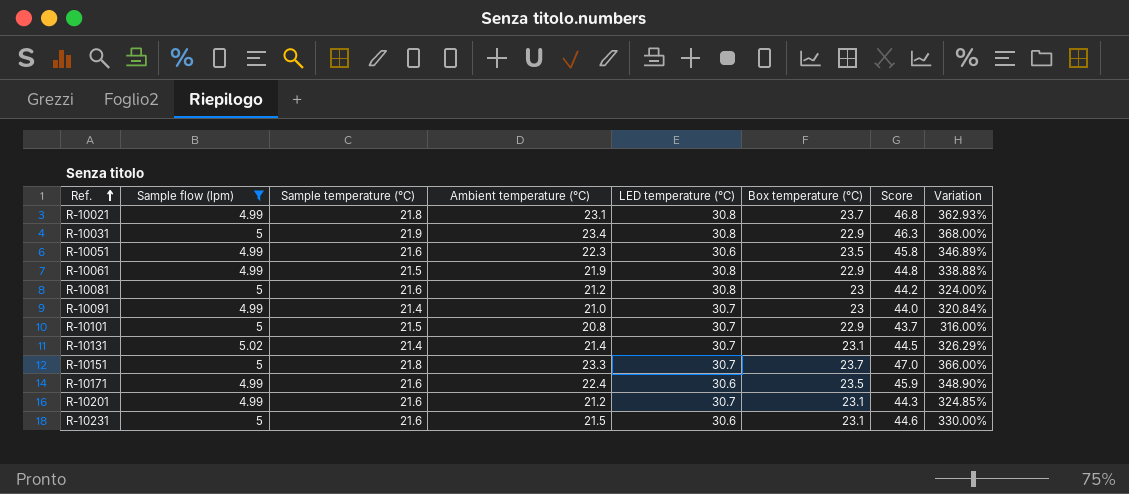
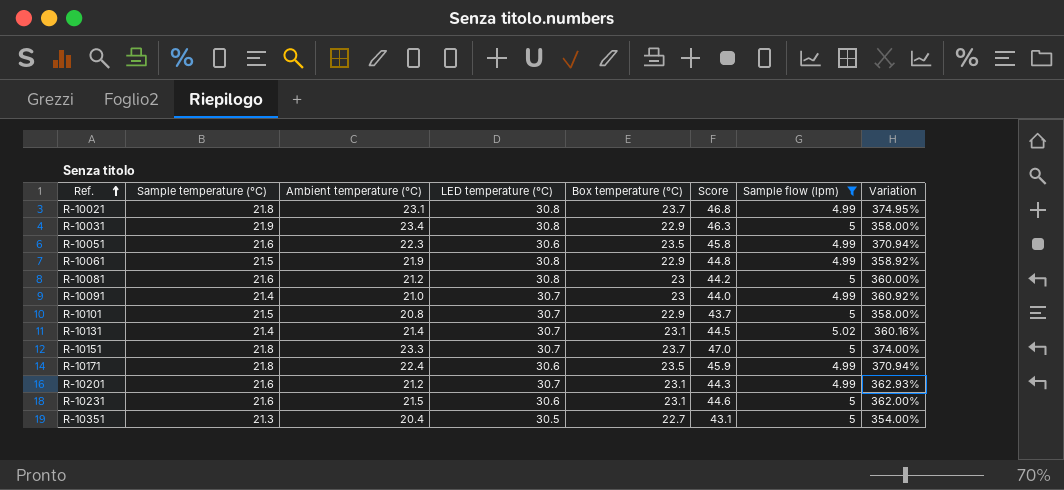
column Sample flow (lpm) | position: 2 -> 7
column Variation | formula: ([Ambient temperature (°C)] - [Sample flow (lpm)]) / [Sample flow (lpm)] -> ([Box temperature (°C)] - [Sample flow (lpm)]) / [Sample flow (lpm)]
R-10171 | Sample temperature (°C): 21.6 -> 21.8
row R-10351: none -> 21.3 | 20.4 | 30.5 | 22.7 | 43.1 | 5 | 354.00%

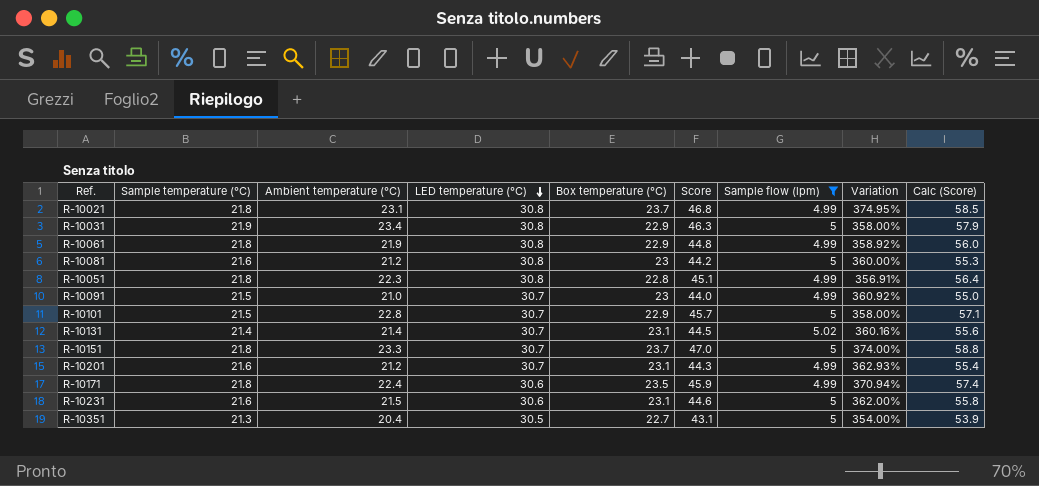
row order: Ref. ascending -> LED temperature (°C) descending
column Calc (Score) | formula: none -> [Score] * 1.25
R-10061 | Sample temperature (°C): 21.5 -> 21.8
R-10051 | Sample temperature (°C): 21.6 -> 21.8
R-10051 | LED temperature (°C): 30.6 -> 30.8
R-10051 | Box temperature (°C): 23.5 -> 22.8
R-10051 | Score: 45.8 -> 45.1
R-10051 | Variation: 370.94% -> 356.91%
R-10091 | Sample temperature (°C): 21.4 -> 21.5
R-10101 | Ambient temperature (°C): 20.8 -> 22.8
R-10101 | Score: 43.7 -> 45.7

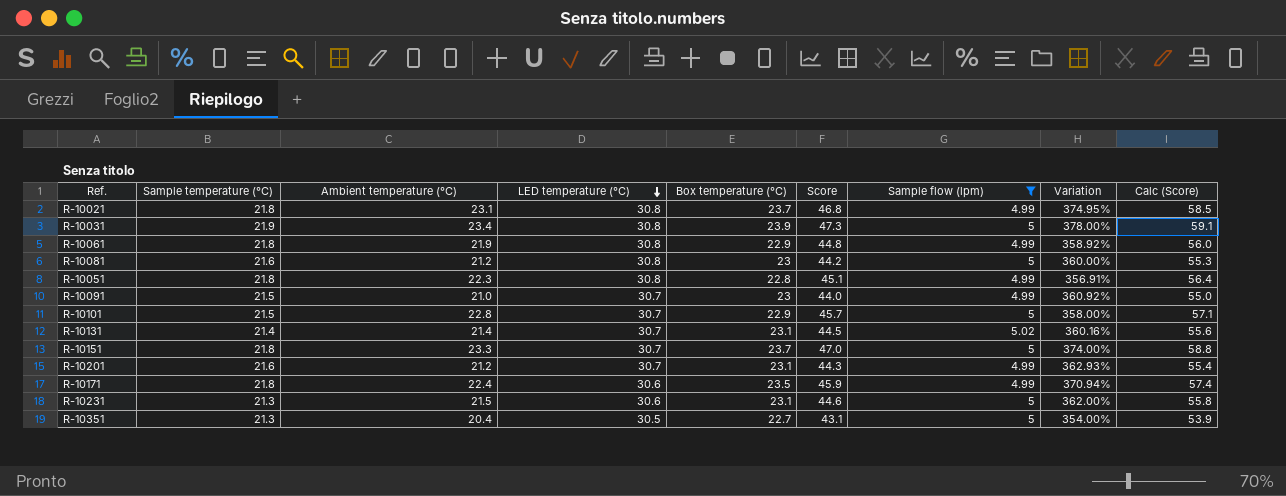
R-10031 | Box temperature (°C): 22.9 -> 23.9
R-10031 | Score: 46.3 -> 47.3
R-10031 | Variation: 358.00% -> 378.00%
R-10031 | Calc (Score): 57.9 -> 59.1
R-10231 | Sample temperature (°C): 21.6 -> 21.3

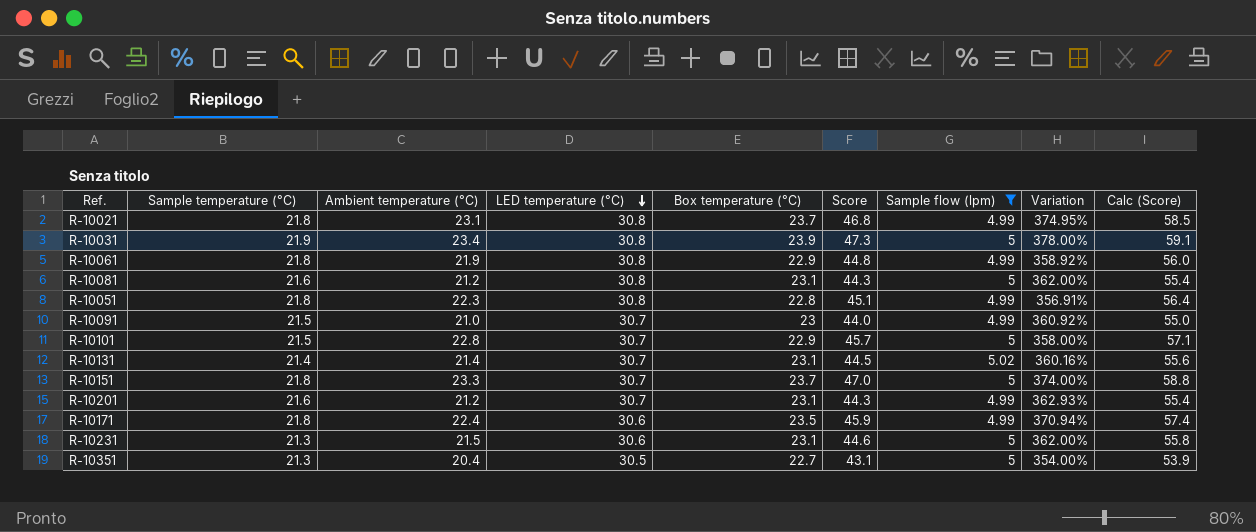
R-10081 | Box temperature (°C): 23 -> 23.1
R-10081 | Score: 44.2 -> 44.3
R-10081 | Variation: 360.00% -> 362.00%
R-10081 | Calc (Score): 55.3 -> 55.4

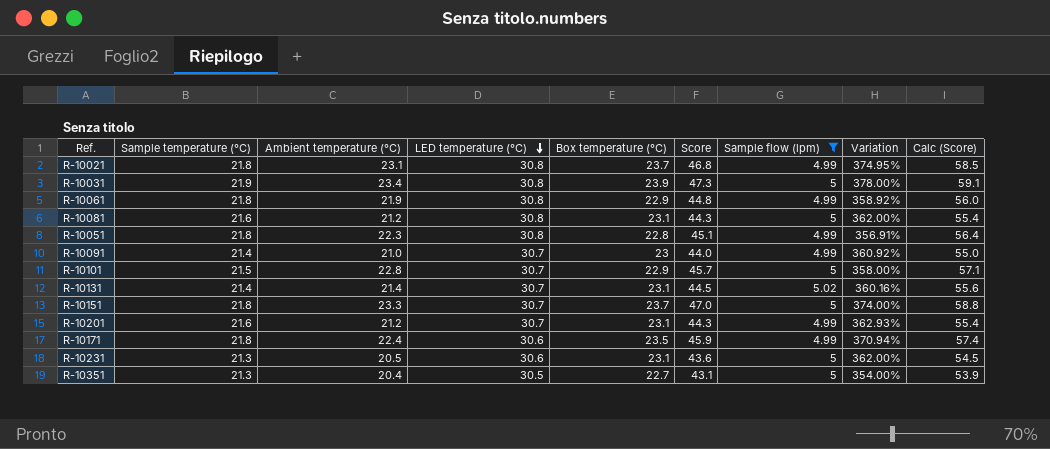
R-10091 | Sample temperature (°C): 21.5 -> 21.4
R-10231 | Ambient temperature (°C): 21.5 -> 20.5
R-10231 | Score: 44.6 -> 43.6
R-10231 | Calc (Score): 55.8 -> 54.5

